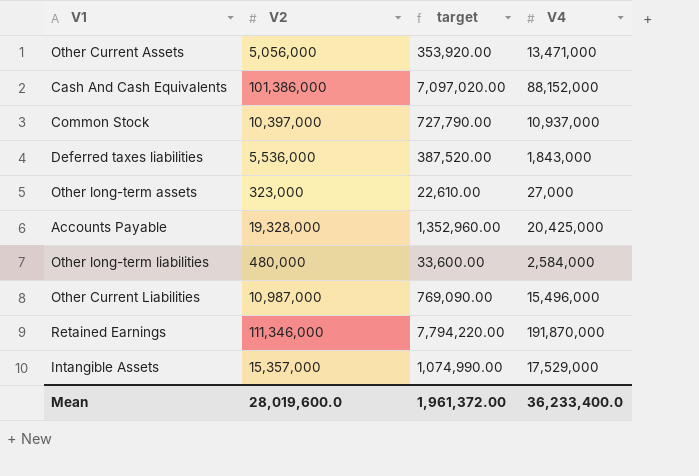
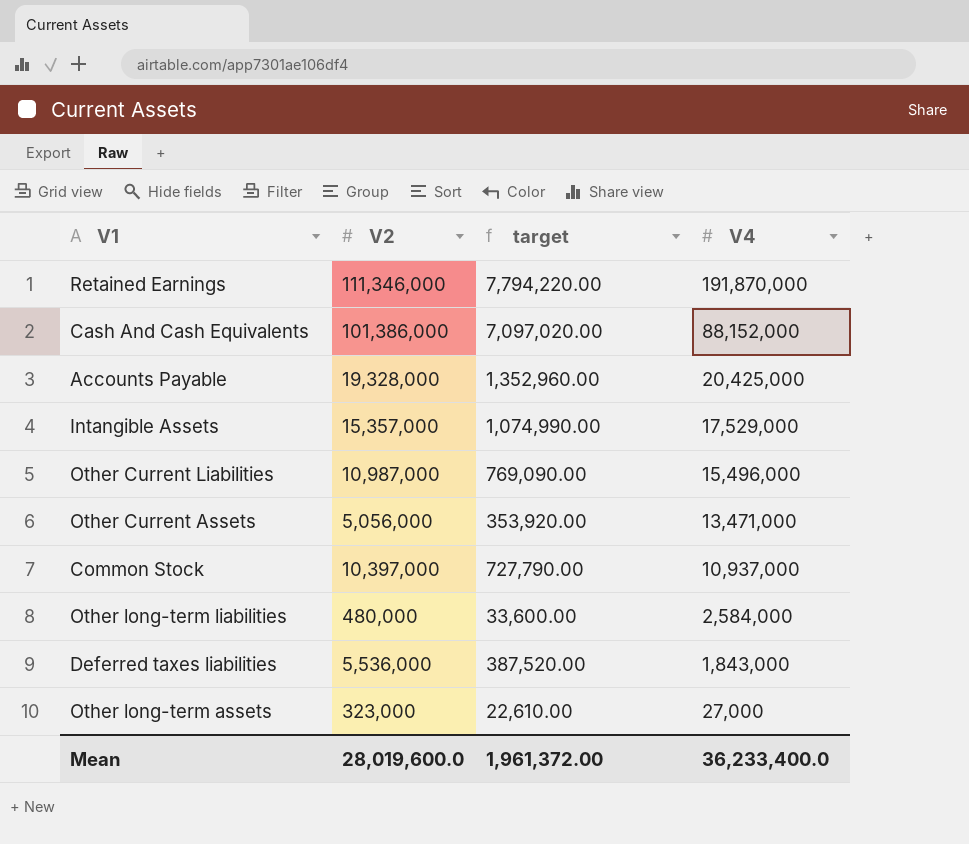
row order: none -> V4 descending

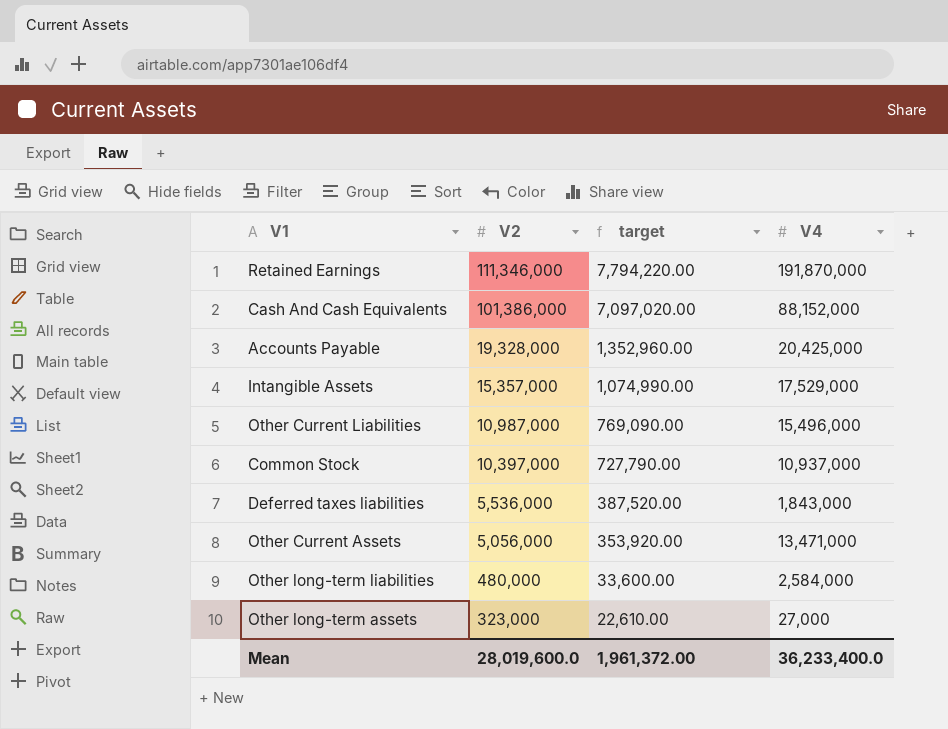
row order: V4 descending -> V2 descending

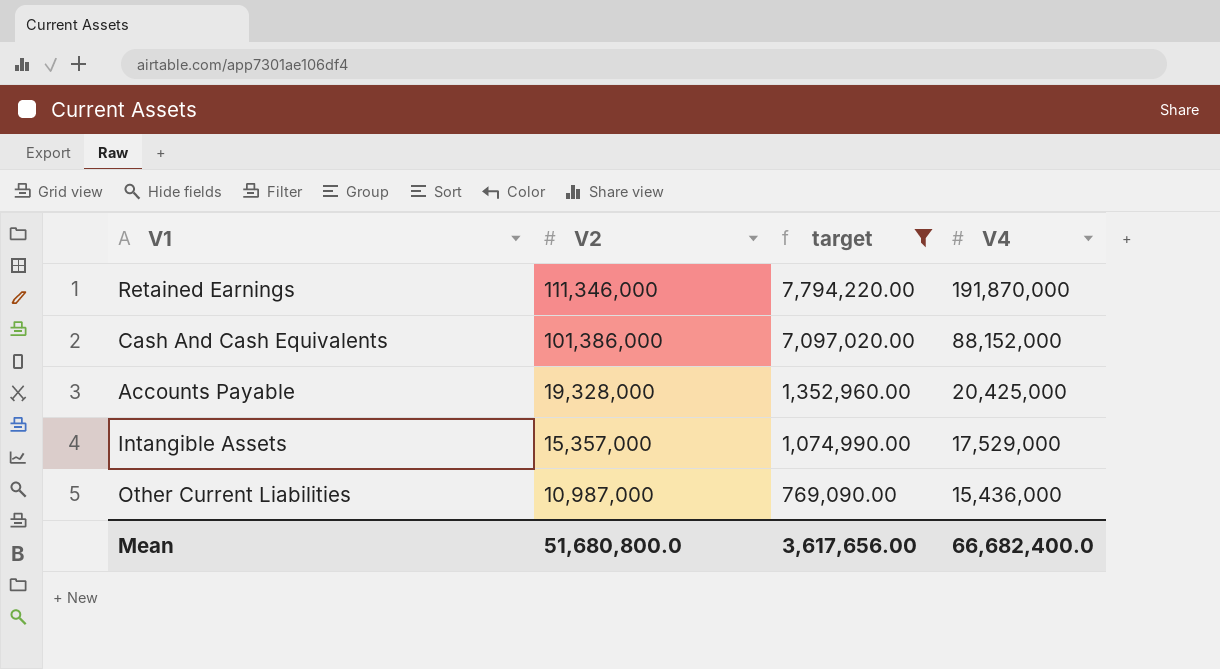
filter: none -> target >= 769,090.00
Other Current Liabilities | V4: 15,496,000 -> 15,436,000
Mean | V2: 28,019,600.0 -> 51,680,800.0
Mean | target: 1,961,372.00 -> 3,617,656.00
Mean | V4: 36,233,400.0 -> 66,682,400.0

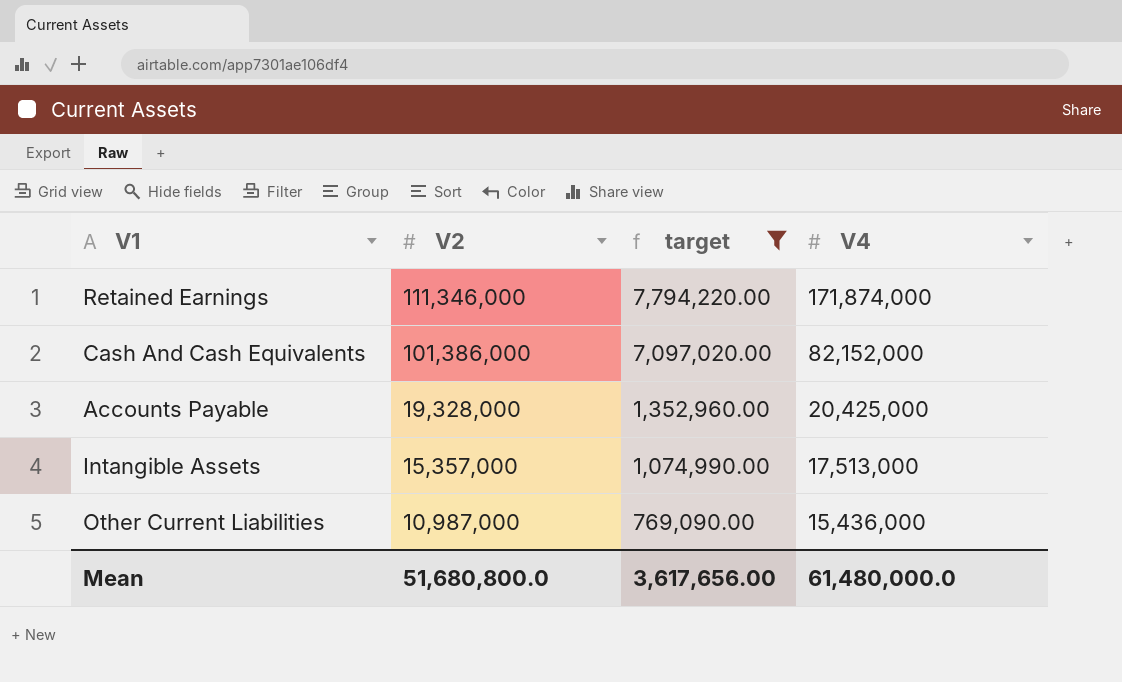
Retained Earnings | V4: 191,870,000 -> 171,874,000
Cash And Cash Equivalents | V4: 88,152,000 -> 82,152,000
Intangible Assets | V4: 17,529,000 -> 17,513,000
Mean | V4: 66,682,400.0 -> 61,480,000.0

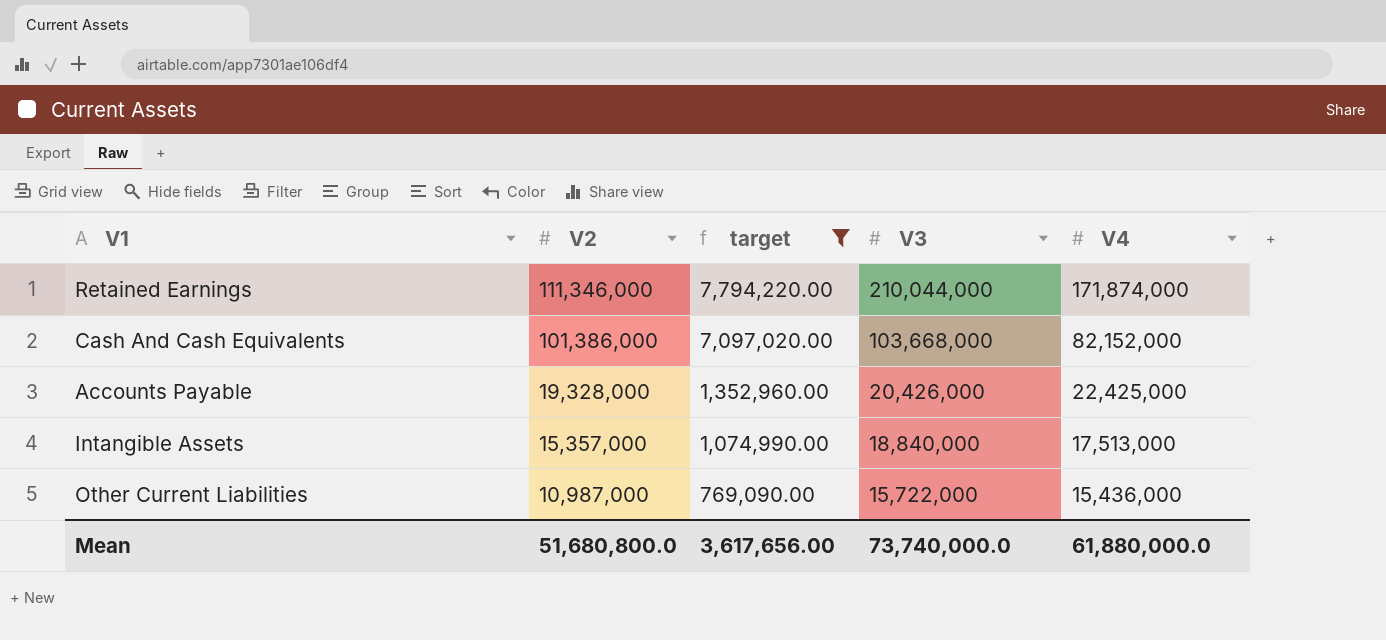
column V3 | position: none -> 4
Accounts Payable | V4: 20,425,000 -> 22,425,000
Mean | V4: 61,480,000.0 -> 61,880,000.0

